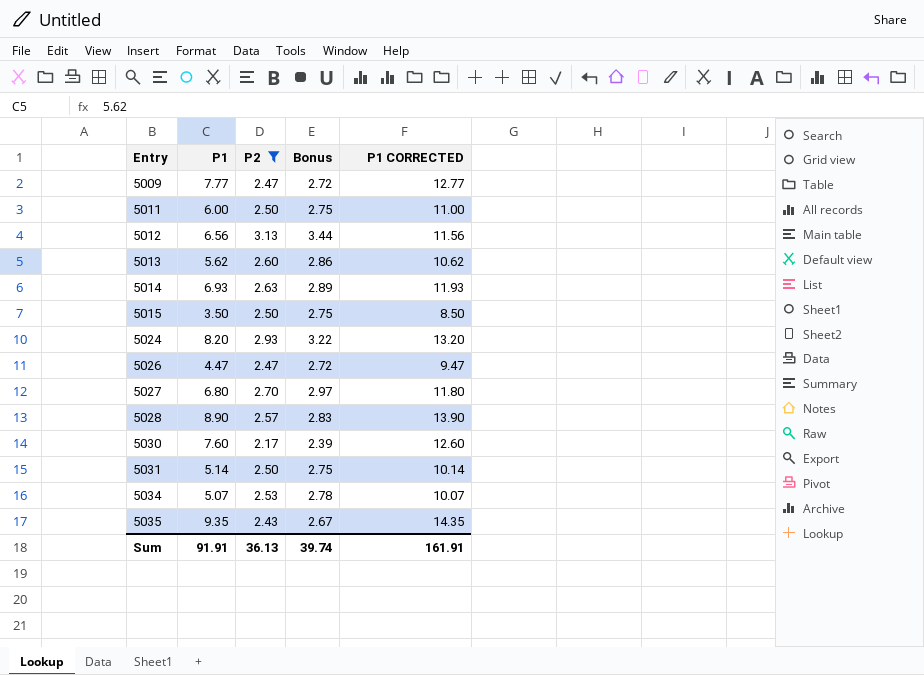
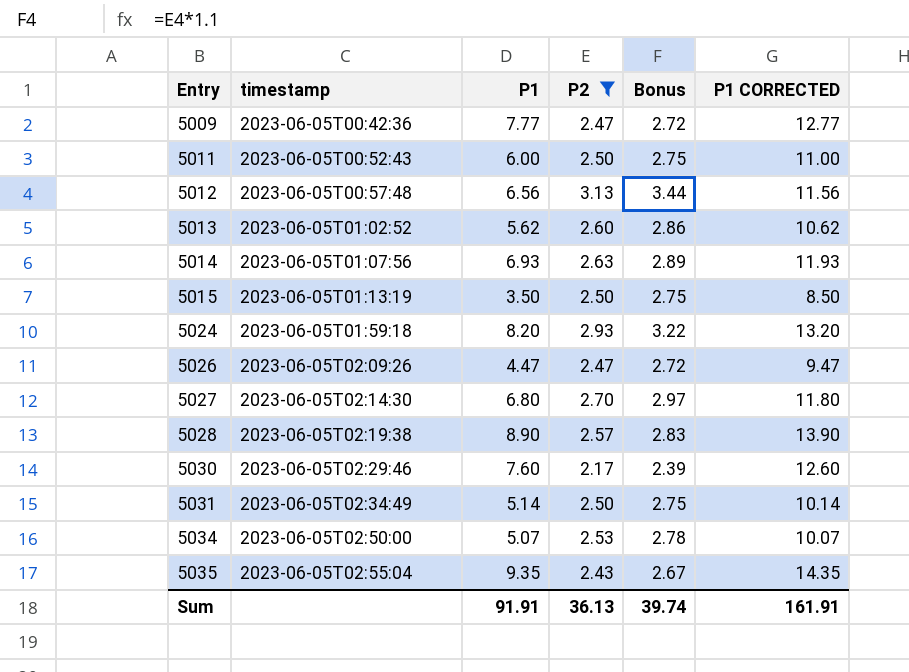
column timestamp | position: none -> 2

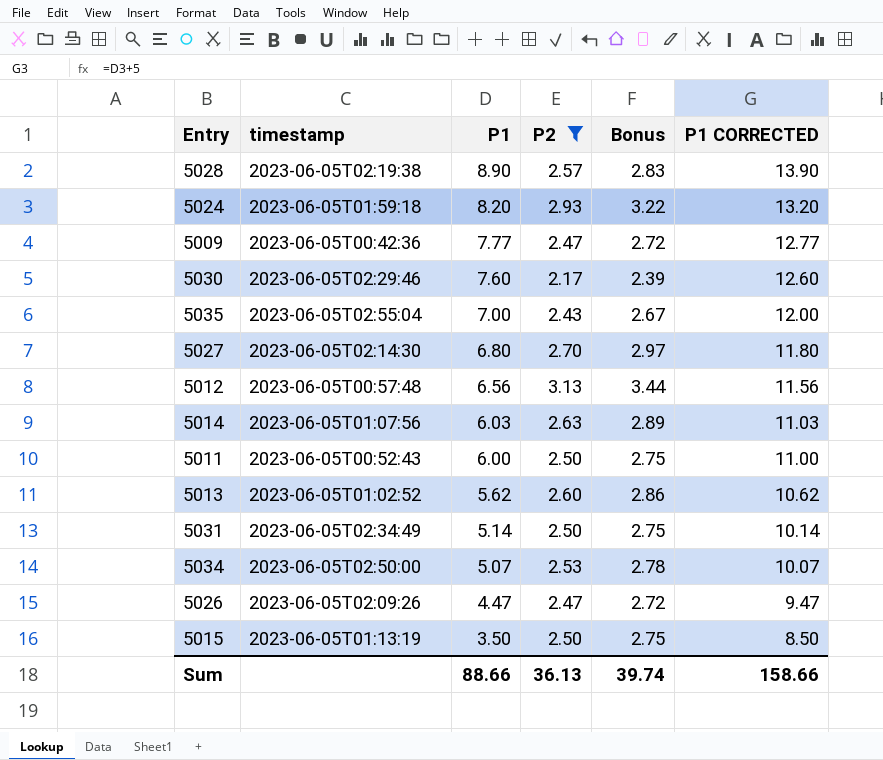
row order: Entry ascending -> P1 descending
5035 | P1: 9.35 -> 7.00
5035 | P1 CORRECTED: 14.35 -> 12.00
5014 | P1: 6.93 -> 6.03
5014 | P1 CORRECTED: 11.93 -> 11.03
Sum | P1: 91.91 -> 88.66
Sum | P1 CORRECTED: 161.91 -> 158.66

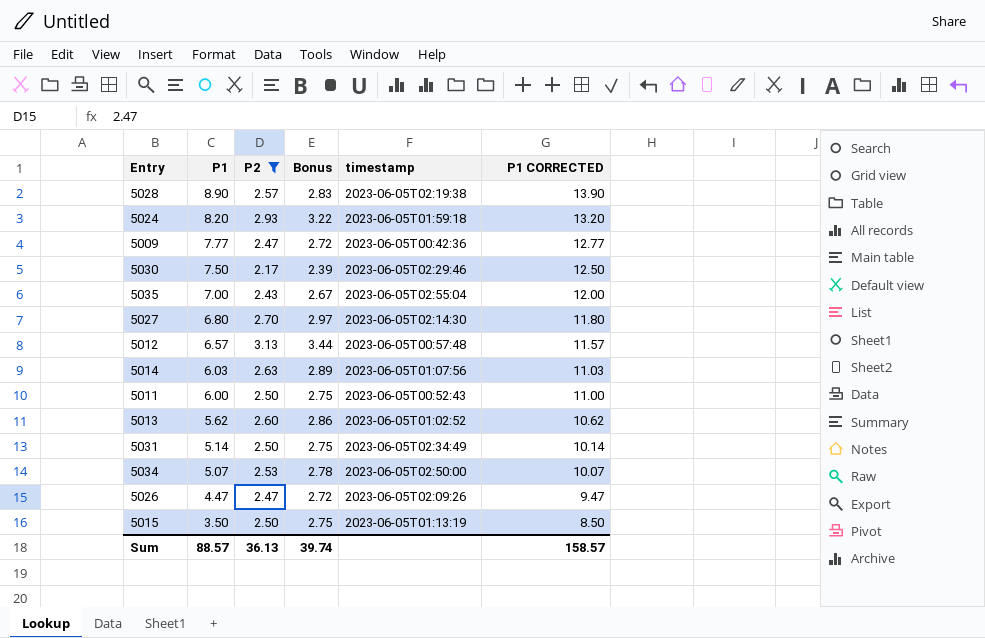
column timestamp | position: 2 -> 5
5030 | P1: 7.60 -> 7.50
5030 | P1 CORRECTED: 12.60 -> 12.50
5012 | P1: 6.56 -> 6.57
5012 | P1 CORRECTED: 11.56 -> 11.57
Sum | P1: 88.66 -> 88.57
Sum | P1 CORRECTED: 158.66 -> 158.57

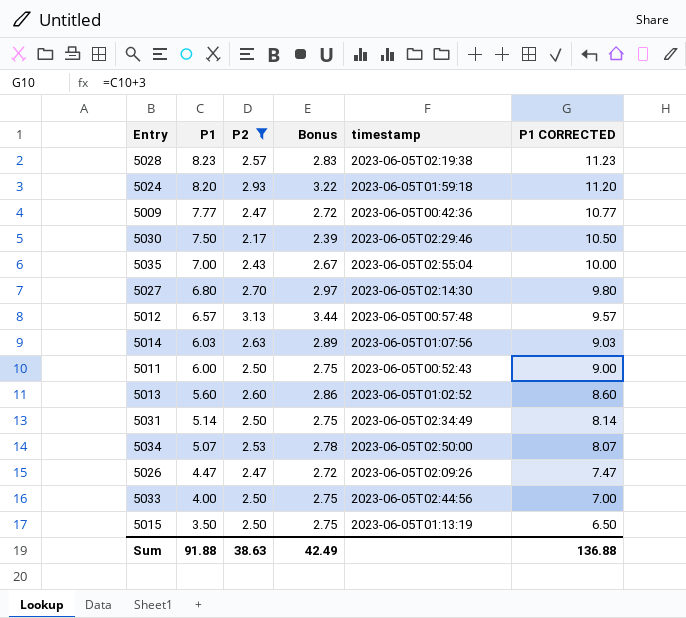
column P1 CORRECTED | formula: [P1] + 5 -> [P1] + 3
5028 | P1: 8.90 -> 8.23
5013 | P1: 5.62 -> 5.60
row 5033: none -> 4.00 | 2.50 | 2.75 | 2023-06-05T02:44:56 | 7.00
Sum | P1: 88.57 -> 91.88
Sum | P2: 36.13 -> 38.63
Sum | Bonus: 39.74 -> 42.49
Sum | P1 CORRECTED: 158.57 -> 136.88

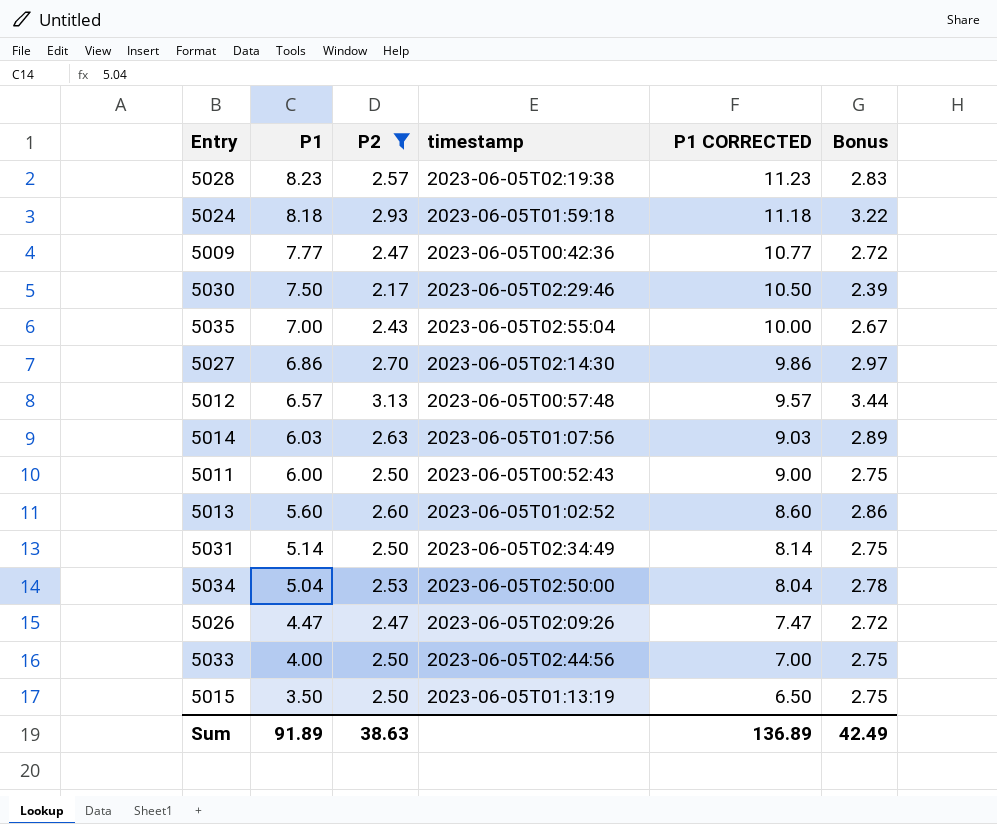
column Bonus | position: 4 -> 6
5024 | P1: 8.20 -> 8.18
5024 | P1 CORRECTED: 11.20 -> 11.18
5027 | P1: 6.80 -> 6.86
5027 | P1 CORRECTED: 9.80 -> 9.86
5034 | P1: 5.07 -> 5.04
5034 | P1 CORRECTED: 8.07 -> 8.04
Sum | P1: 91.88 -> 91.89
Sum | P1 CORRECTED: 136.88 -> 136.89

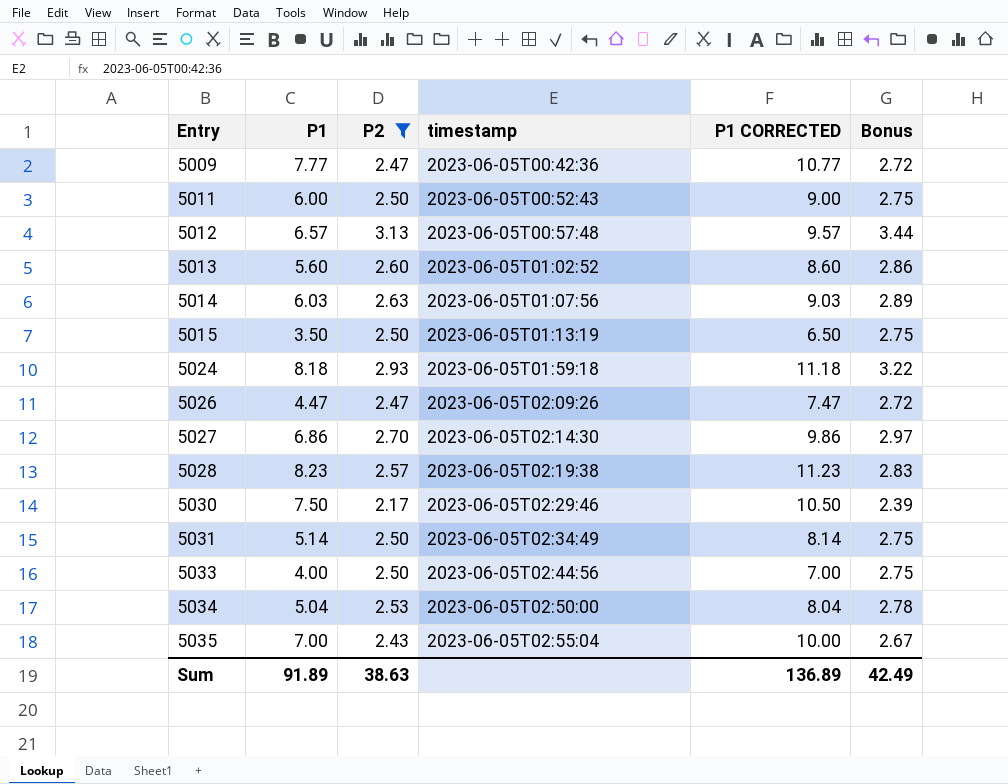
row order: P1 descending -> Entry ascending

